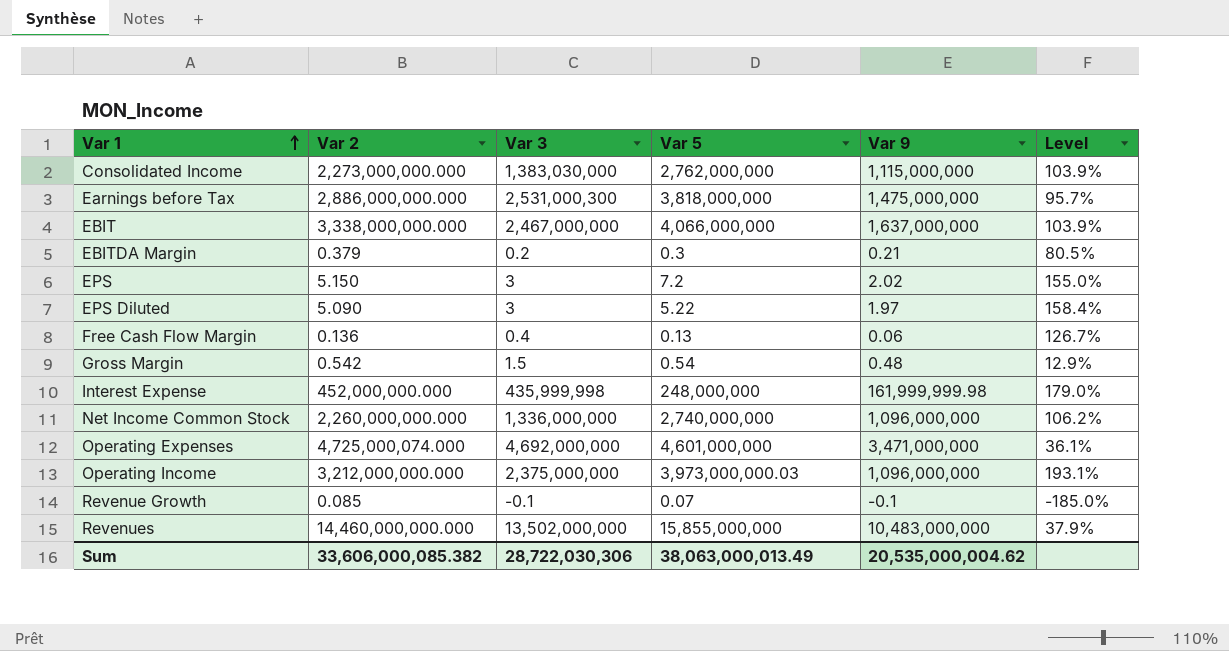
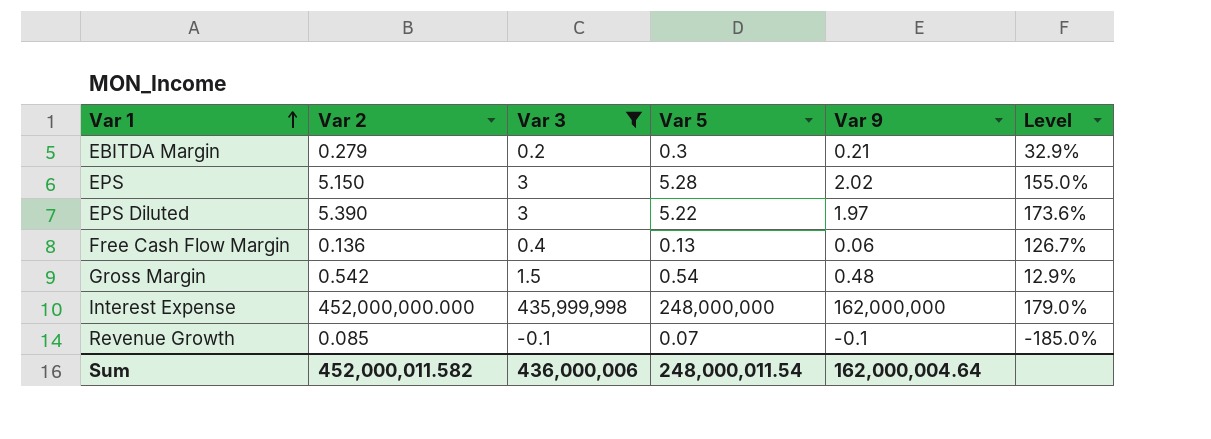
filter: none -> Var 3 <= 435,999,998
EBITDA Margin | Var 2: 0.379 -> 0.279
EBITDA Margin | Level: 80.5% -> 32.9%
EPS | Var 5: 7.2 -> 5.28
EPS Diluted | Var 2: 5.090 -> 5.390
EPS Diluted | Level: 158.4% -> 173.6%
Interest Expense | Var 9: 161,999,999.98 -> 162,000,000
Sum | Var 2: 33,606,000,085.382 -> 452,000,011.582
Sum | Var 3: 28,722,030,306 -> 436,000,006
Sum | Var 5: 38,063,000,013.49 -> 248,000,011.54
Sum | Var 9: 20,535,000,004.62 -> 162,000,004.64

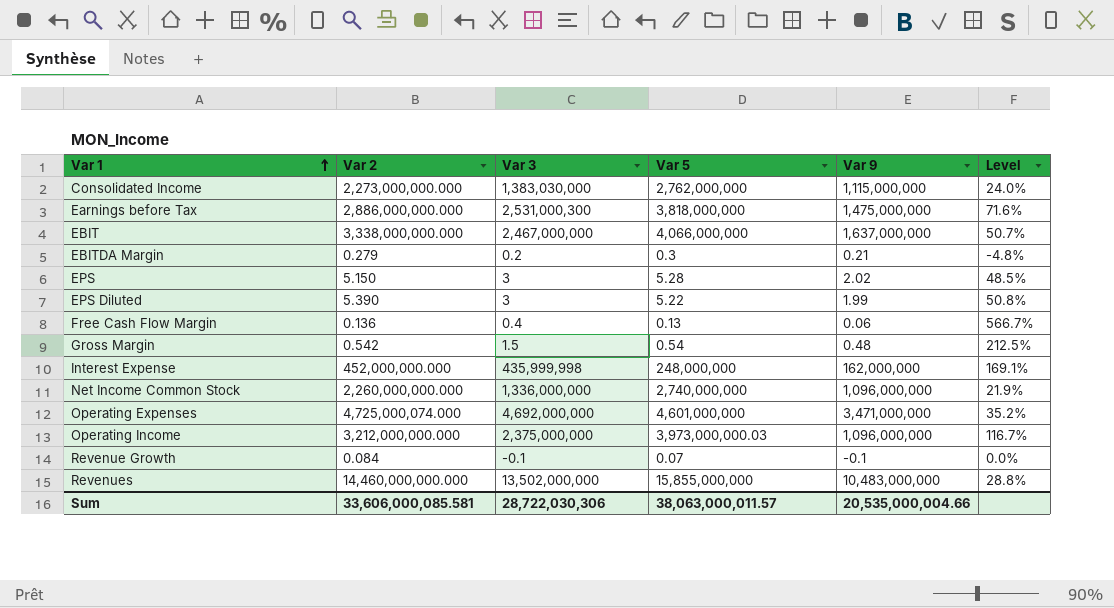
filter: Var 3 <= 435,999,998 -> none
column Level | formula: ([Var 2] - [Var 9]) / [Var 9] -> ([Var 3] - [Var 9]) / [Var 9]
EPS Diluted | Var 9: 1.97 -> 1.99
Revenue Growth | Var 2: 0.085 -> 0.084
Sum | Var 2: 452,000,011.582 -> 33,606,000,085.581
Sum | Var 3: 436,000,006 -> 28,722,030,306
Sum | Var 5: 248,000,011.54 -> 38,063,000,011.57
Sum | Var 9: 162,000,004.64 -> 20,535,000,004.66

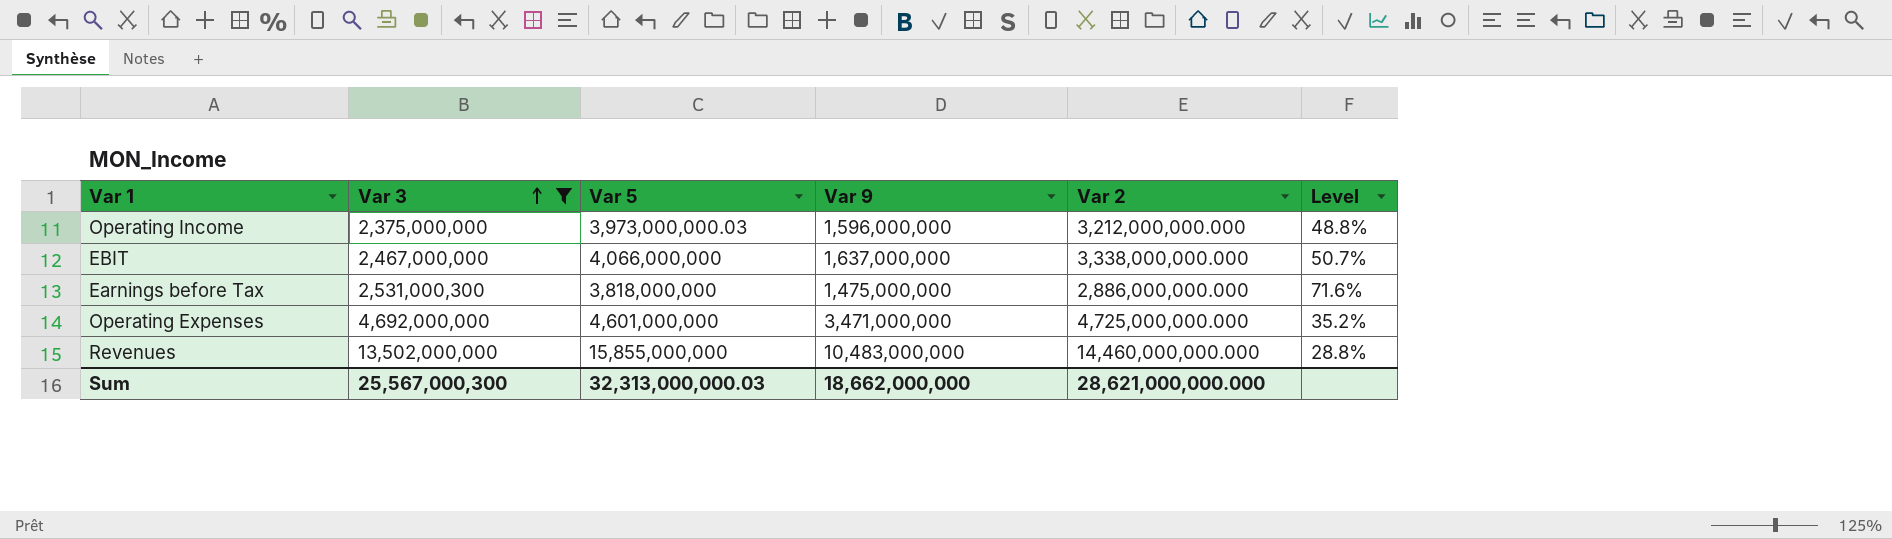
filter: none -> Var 3 >= 2,375,000,000
row order: Var 1 ascending -> Var 3 ascending
column Var 2 | position: 2 -> 5
Operating Income | Var 9: 1,096,000,000 -> 1,596,000,000
Operating Income | Level: 116.7% -> 48.8%
Operating Expenses | Var 2: 4,725,000,074.000 -> 4,725,000,000.000
Sum | Var 3: 28,722,030,306 -> 25,567,000,300
Sum | Var 5: 38,063,000,011.57 -> 32,313,000,000.03
Sum | Var 9: 20,535,000,004.66 -> 18,662,000,000
Sum | Var 2: 33,606,000,085.581 -> 28,621,000,000.000

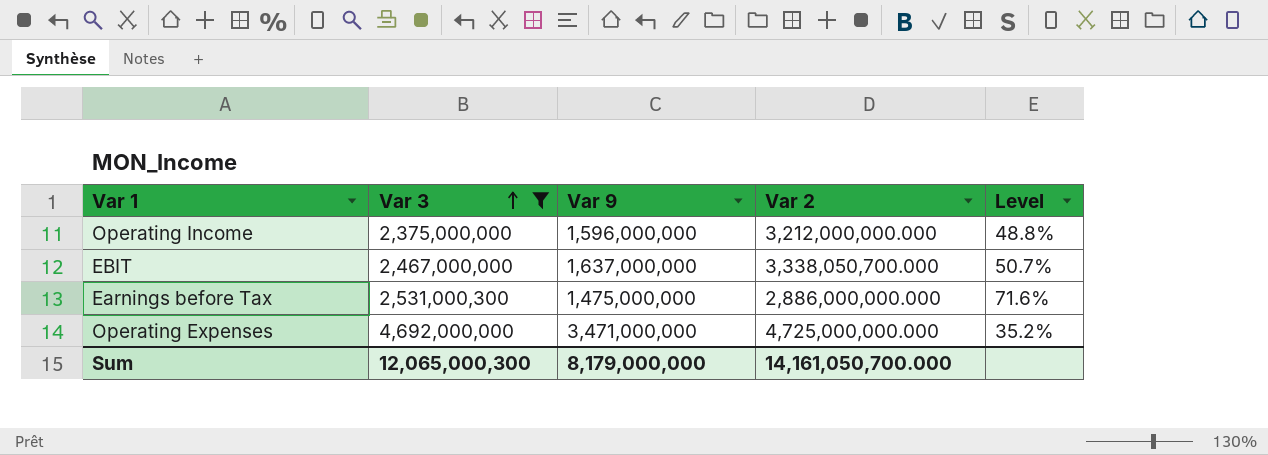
column Var 5 | position: 3 -> none
row Revenues: 13,502,000,000 | 15,855,000,000 | 10,483,000,000 | 14,460,000,000.000 | 28.8% -> none
EBIT | Var 2: 3,338,000,000.000 -> 3,338,050,700.000
Sum | Var 3: 25,567,000,300 -> 12,065,000,300
Sum | Var 9: 18,662,000,000 -> 8,179,000,000
Sum | Var 2: 28,621,000,000.000 -> 14,161,050,700.000

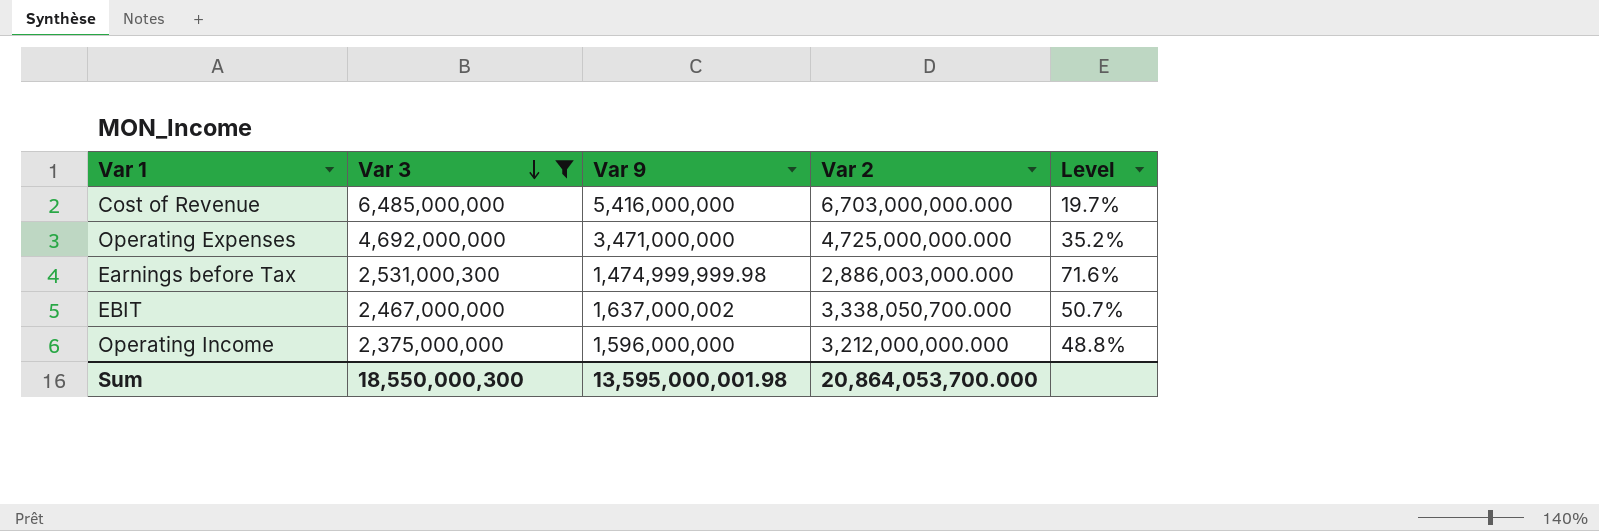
row order: Var 3 ascending -> Var 3 descending
row Cost of Revenue: none -> 6,485,000,000 | 5,416,000,000 | 6,703,000,000.000 | 19.7%
Earnings before Tax | Var 9: 1,475,000,000 -> 1,474,999,999.98
Earnings before Tax | Var 2: 2,886,000,000.000 -> 2,886,003,000.000
EBIT | Var 9: 1,637,000,000 -> 1,637,000,002
Sum | Var 3: 12,065,000,300 -> 18,550,000,300
Sum | Var 9: 8,179,000,000 -> 13,595,000,001.98
Sum | Var 2: 14,161,050,700.000 -> 20,864,053,700.000

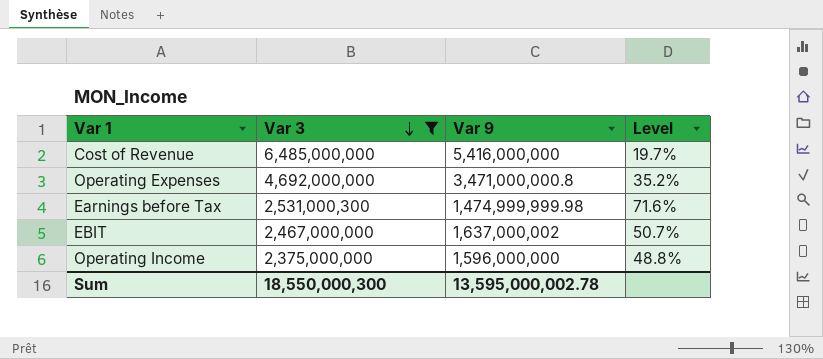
column Var 2 | position: 4 -> none
Operating Expenses | Var 9: 3,471,000,000 -> 3,471,000,000.8
Sum | Var 9: 13,595,000,001.98 -> 13,595,000,002.78

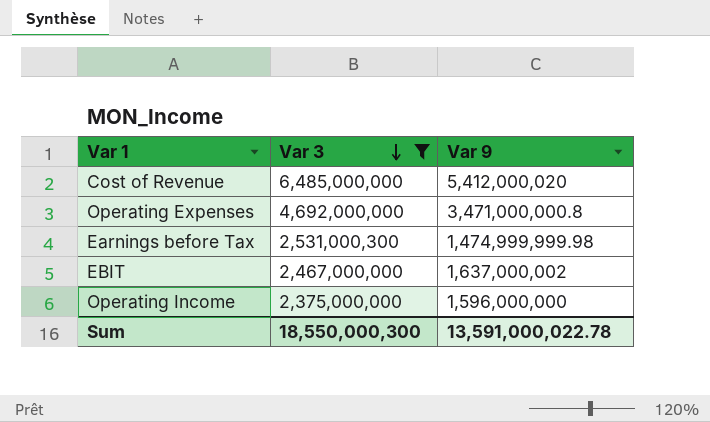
column Level | formula: ([Var 3] - [Var 9]) / [Var 9] -> none
Cost of Revenue | Var 9: 5,416,000,000 -> 5,412,000,020
Sum | Var 9: 13,595,000,002.78 -> 13,591,000,022.78

